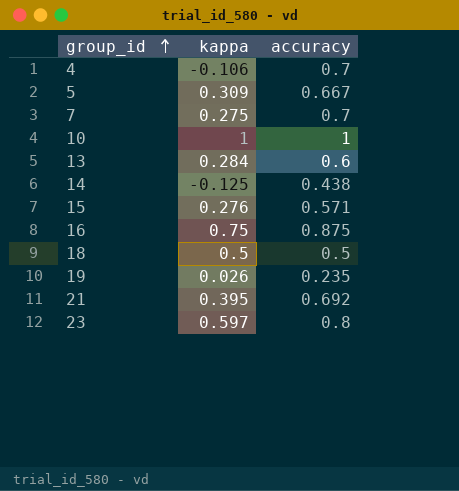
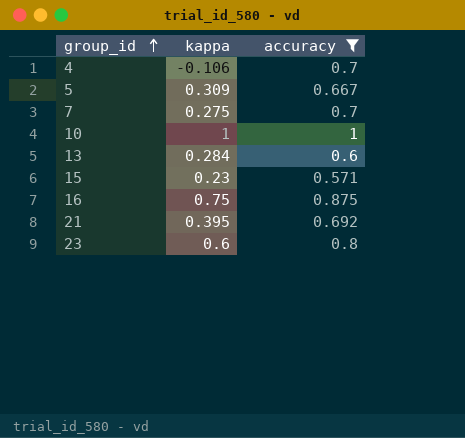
filter: none -> accuracy >= 0.571
15 | kappa: 0.276 -> 0.23
23 | kappa: 0.597 -> 0.6

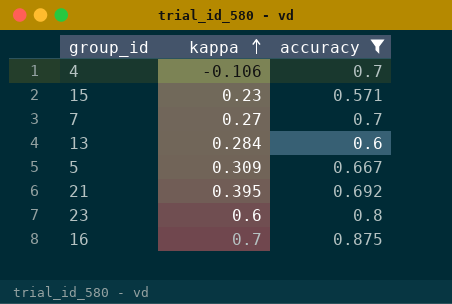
row order: group_id ascending -> kappa ascending
row 10: 1 | 1 -> none
7 | kappa: 0.275 -> 0.27
16 | kappa: 0.75 -> 0.7

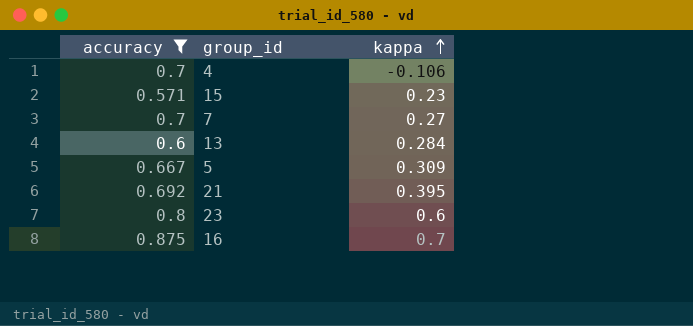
column accuracy | position: 3 -> 1

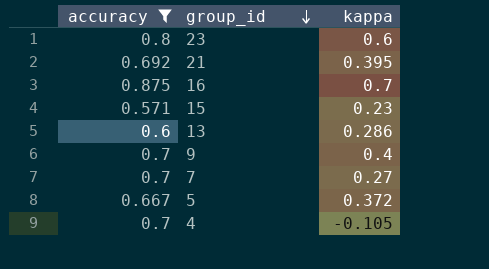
row order: kappa ascending -> group_id descending
13 | kappa: 0.284 -> 0.286
row 9: none -> 0.7 | 0.4
5 | kappa: 0.309 -> 0.372
4 | kappa: -0.106 -> -0.105

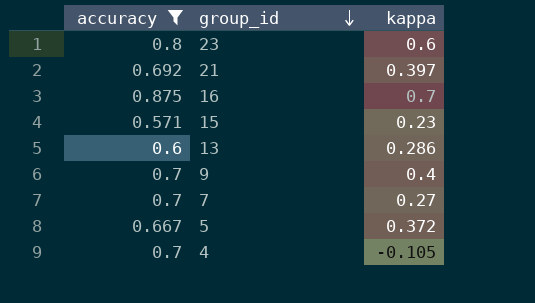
21 | kappa: 0.395 -> 0.397

